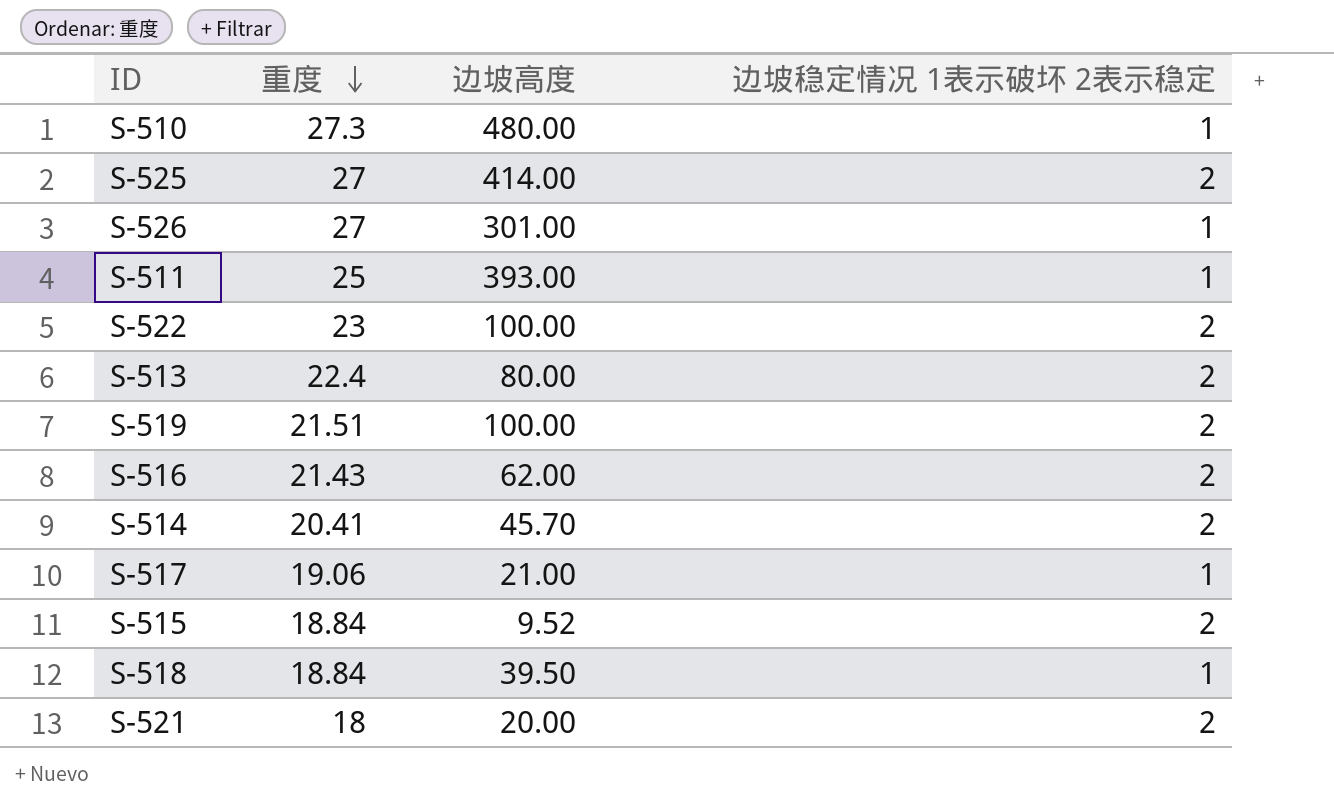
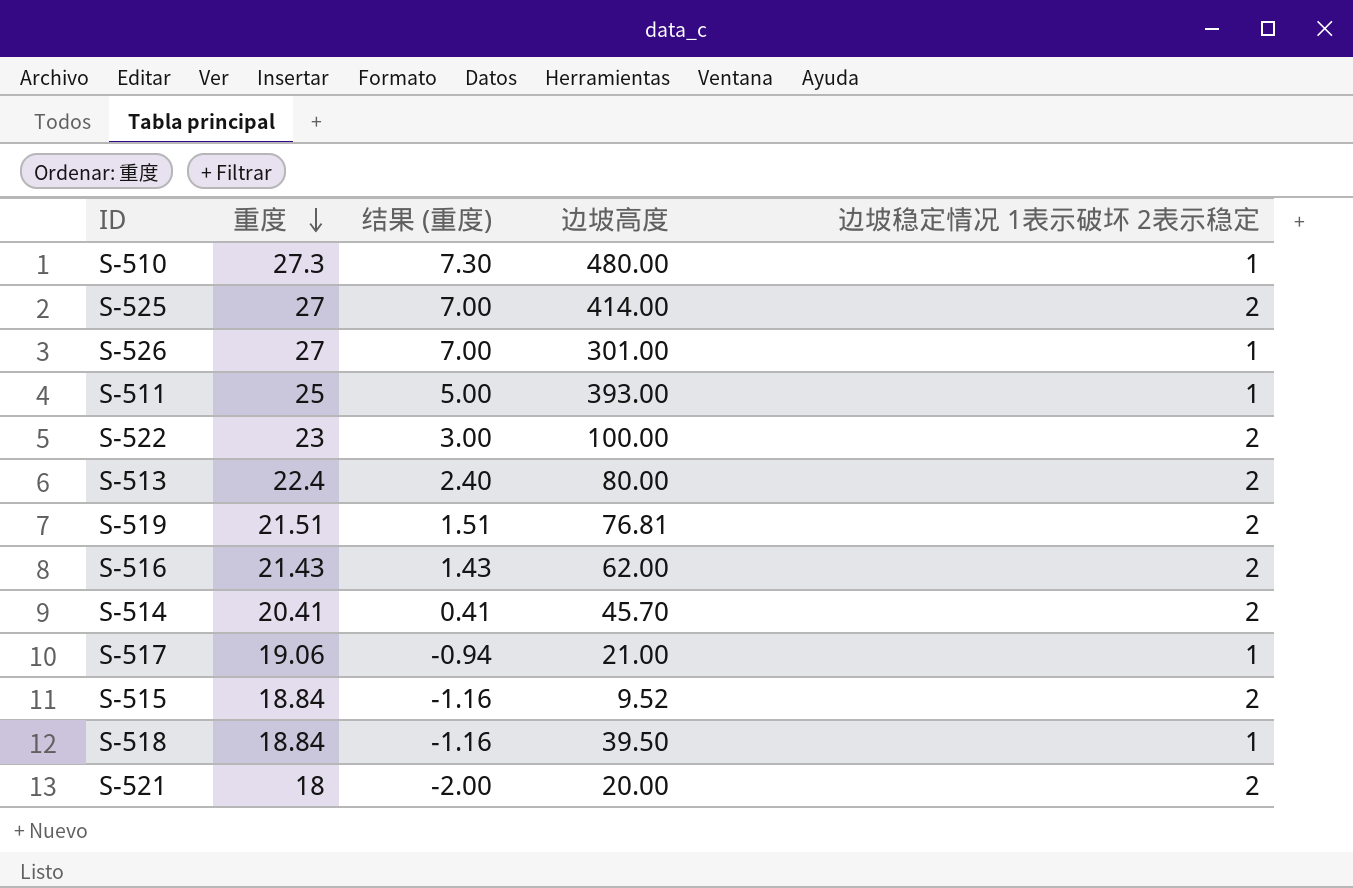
column 结果 (重度) | formula: none -> [重度] - 20
S-519 | 边坡高度: 100.00 -> 76.81

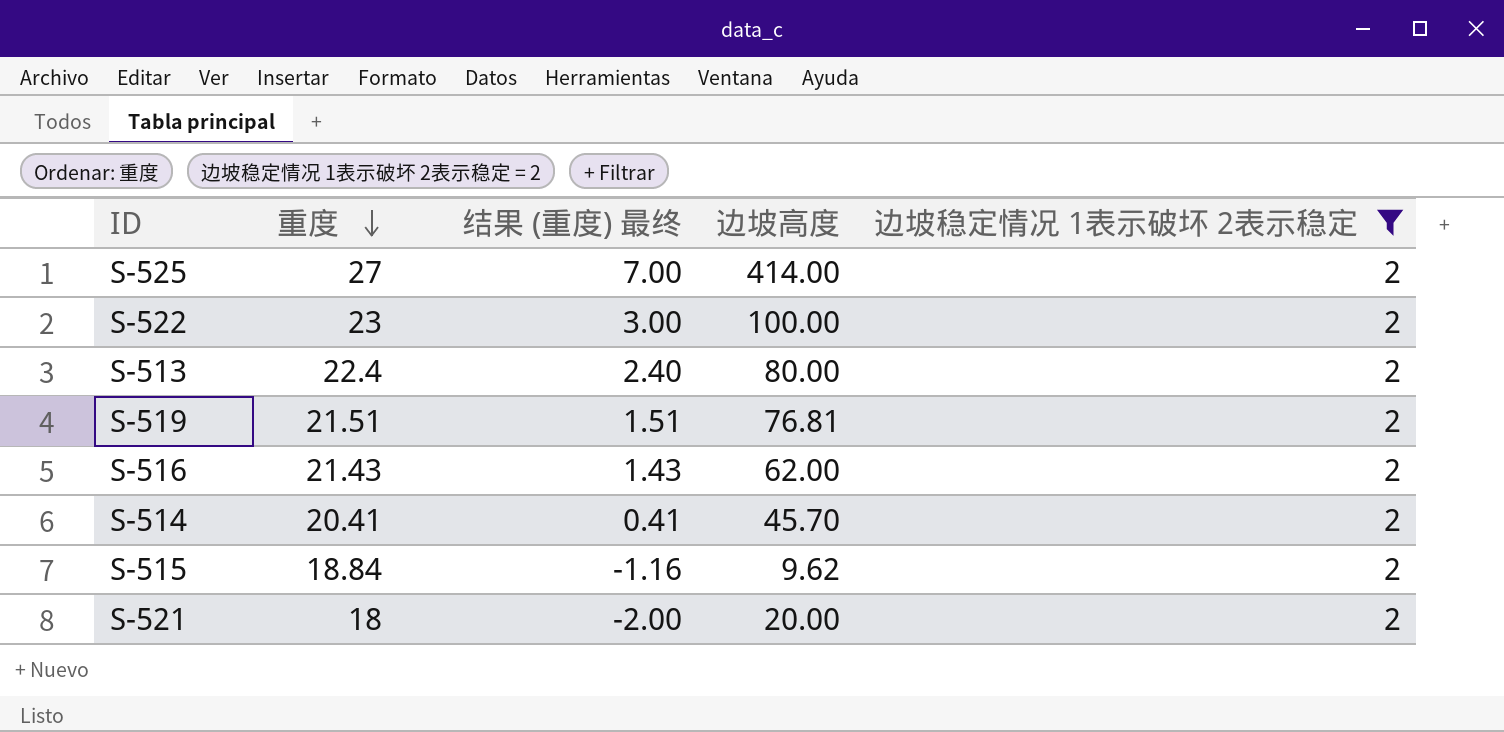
filter: none -> 边坡稳定情况 1表示破坏 2表示稳定 = 2
column name: 结果 (重度) -> 结果 (重度) 最终
S-515 | 边坡高度: 9.52 -> 9.62

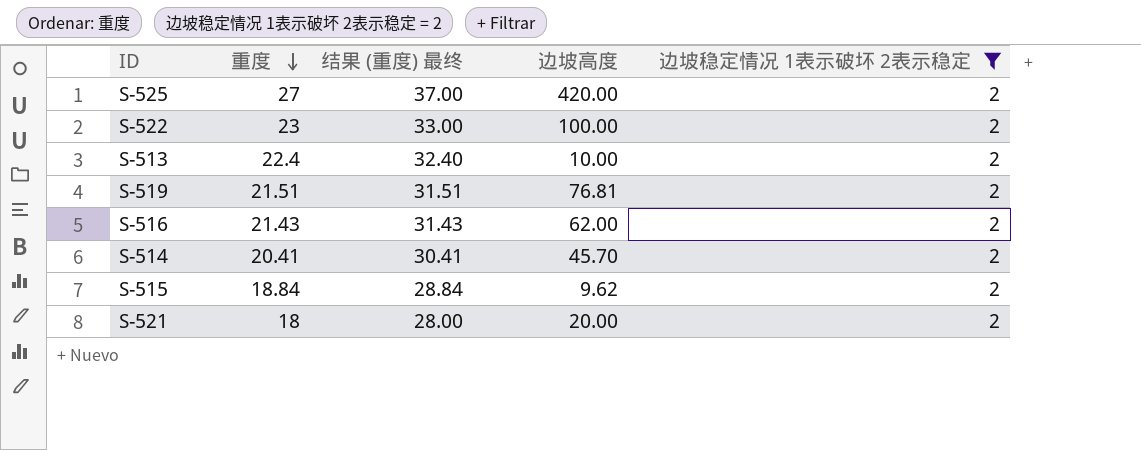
column 结果 (重度) 最终 | formula: [重度] - 20 -> [重度] + 10
S-525 | 边坡高度: 414.00 -> 420.00
S-513 | 边坡高度: 80.00 -> 10.00

